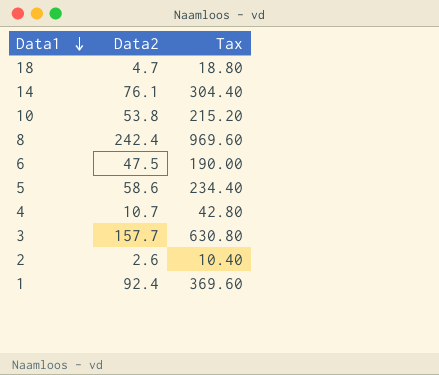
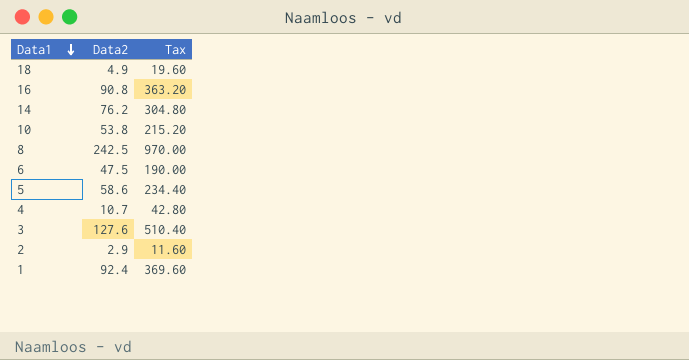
18 | Data2: 4.7 -> 4.9
18 | Tax: 18.80 -> 19.60
row 16: none -> 90.8 | 363.20
14 | Data2: 76.1 -> 76.2
14 | Tax: 304.40 -> 304.80
8 | Data2: 242.4 -> 242.5
8 | Tax: 969.60 -> 970.00
3 | Data2: 157.7 -> 127.6
3 | Tax: 630.80 -> 510.40
2 | Data2: 2.6 -> 2.9
2 | Tax: 10.40 -> 11.60

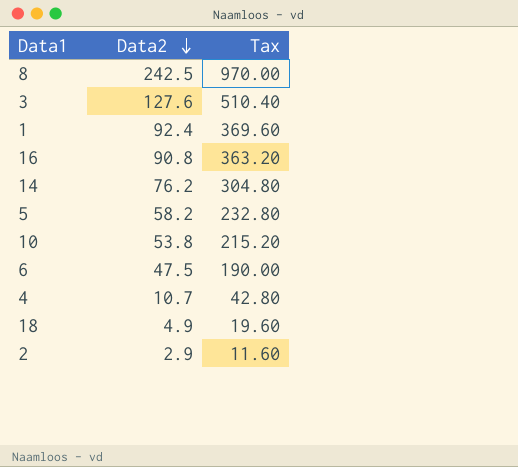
row order: Data1 descending -> Data2 descending
5 | Data2: 58.6 -> 58.2
5 | Tax: 234.40 -> 232.80

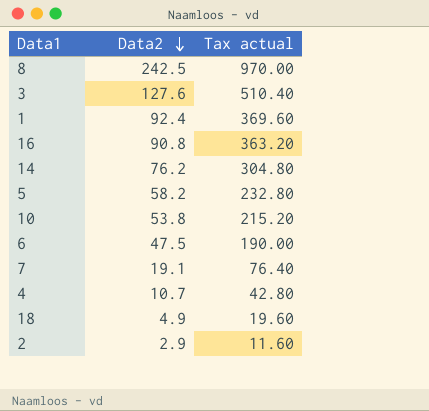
column name: Tax -> Tax actual
row 7: none -> 19.1 | 76.40

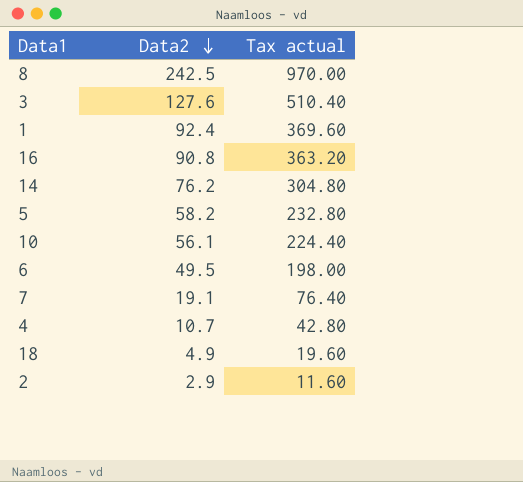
10 | Data2: 53.8 -> 56.1
10 | Tax actual: 215.20 -> 224.40
6 | Data2: 47.5 -> 49.5
6 | Tax actual: 190.00 -> 198.00

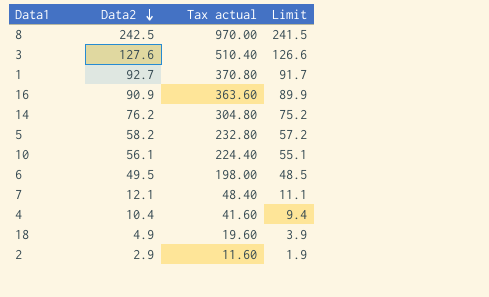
column Limit | formula: none -> [Data2] - 1
1 | Data2: 92.4 -> 92.7
1 | Tax actual: 369.60 -> 370.80
16 | Data2: 90.8 -> 90.9
16 | Tax actual: 363.20 -> 363.60
7 | Data2: 19.1 -> 12.1
7 | Tax actual: 76.40 -> 48.40
4 | Data2: 10.7 -> 10.4
4 | Tax actual: 42.80 -> 41.60

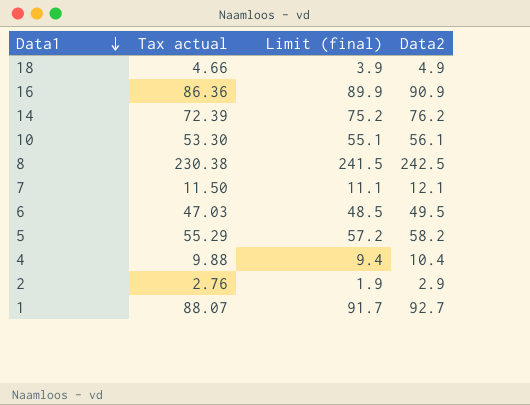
row order: Data2 descending -> Data1 descending
column Tax actual | formula: [Data2] * 4 -> [Data2] * 0.95
column name: Limit -> Limit (final)
column Data2 | position: 2 -> 4
row 3: 127.6 | 510.40 | 126.6 -> none

